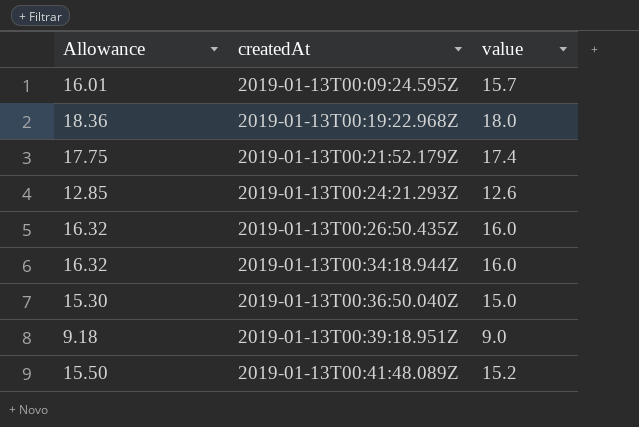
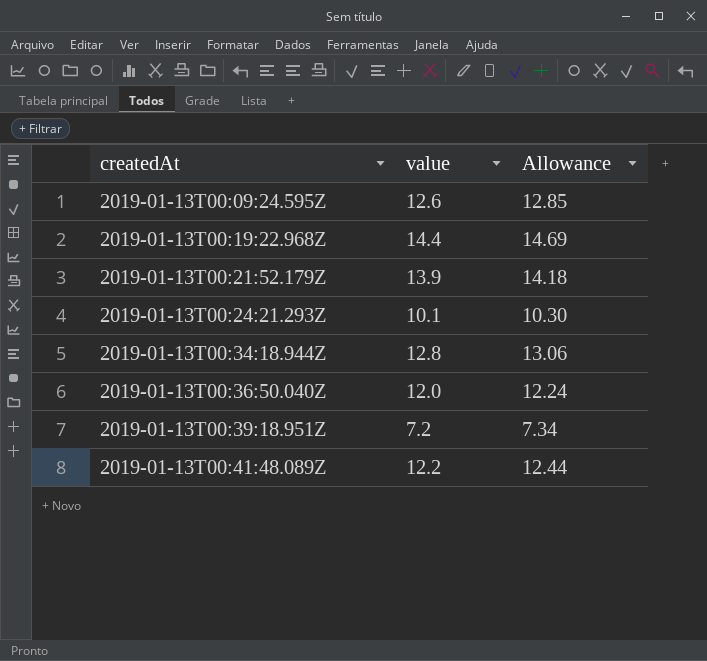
column Allowance | position: 1 -> 3
row 2019-01-13T00:26:50.435Z: 16.32 | 16.0 -> none
2019-01-13T00:09:24.595Z | value: 15.7 -> 12.6
2019-01-13T00:09:24.595Z | Allowance: 16.01 -> 12.85
2019-01-13T00:19:22.968Z | value: 18.0 -> 14.4
2019-01-13T00:19:22.968Z | Allowance: 18.36 -> 14.69
2019-01-13T00:21:52.179Z | value: 17.4 -> 13.9
2019-01-13T00:21:52.179Z | Allowance: 17.75 -> 14.18
2019-01-13T00:24:21.293Z | value: 12.6 -> 10.1
2019-01-13T00:24:21.293Z | Allowance: 12.85 -> 10.30
2019-01-13T00:34:18.944Z | value: 16.0 -> 12.8
2019-01-13T00:34:18.944Z | Allowance: 16.32 -> 13.06
2019-01-13T00:36:50.040Z | value: 15.0 -> 12.0
2019-01-13T00:36:50.040Z | Allowance: 15.30 -> 12.24
2019-01-13T00:39:18.951Z | value: 9.0 -> 7.2
2019-01-13T00:39:18.951Z | Allowance: 9.18 -> 7.34
2019-01-13T00:41:48.089Z | value: 15.2 -> 12.2
2019-01-13T00:41:48.089Z | Allowance: 15.50 -> 12.44

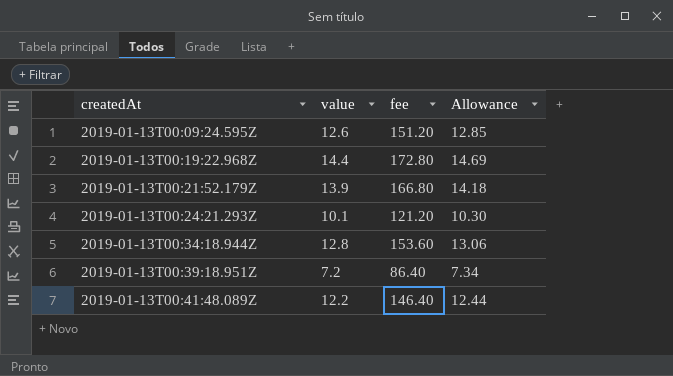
column fee | formula: none -> [value] * 12
row 2019-01-13T00:36:50.040Z: 12.0 | 12.24 -> none

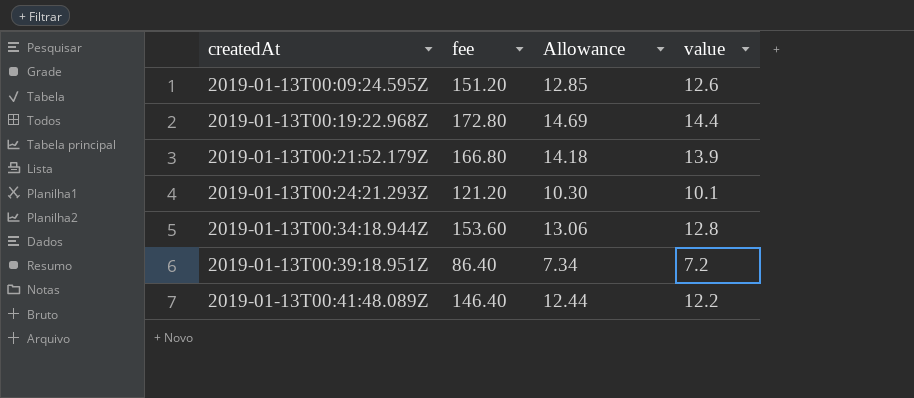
column value | position: 2 -> 4

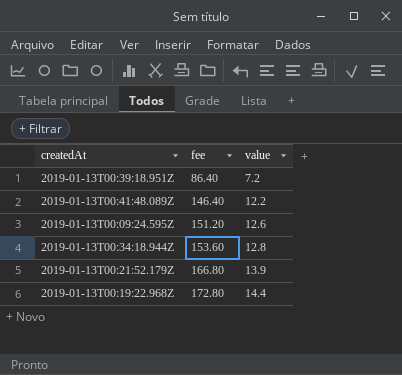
row order: createdAt ascending -> fee ascending
column Allowance | formula: [value] * 1.02 -> none
row 2019-01-13T00:24:21.293Z: 121.20 | 10.30 | 10.1 -> none

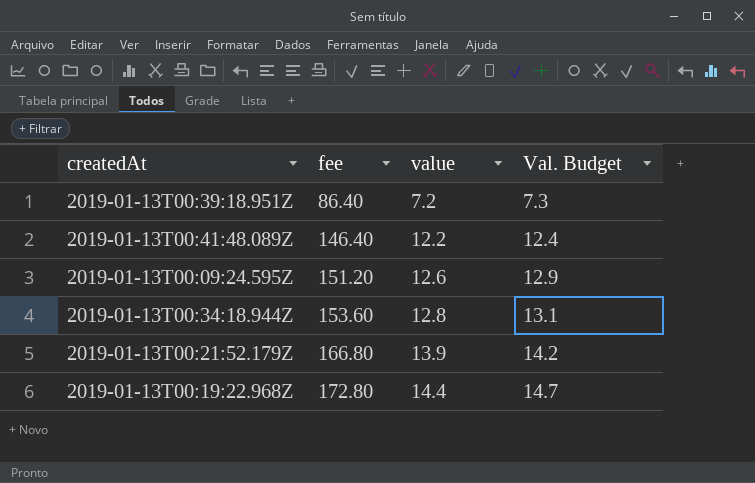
column Val. Budget | formula: none -> [value] * 1.02

